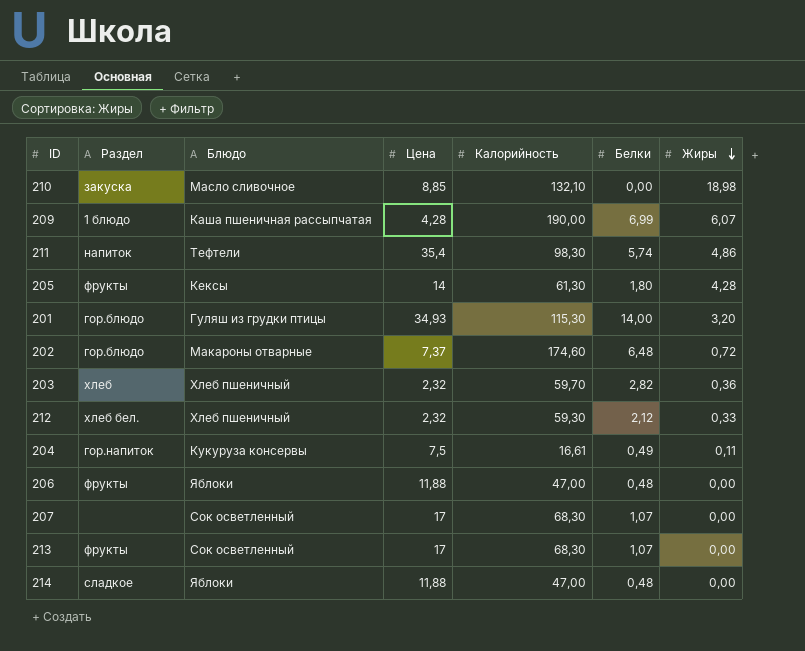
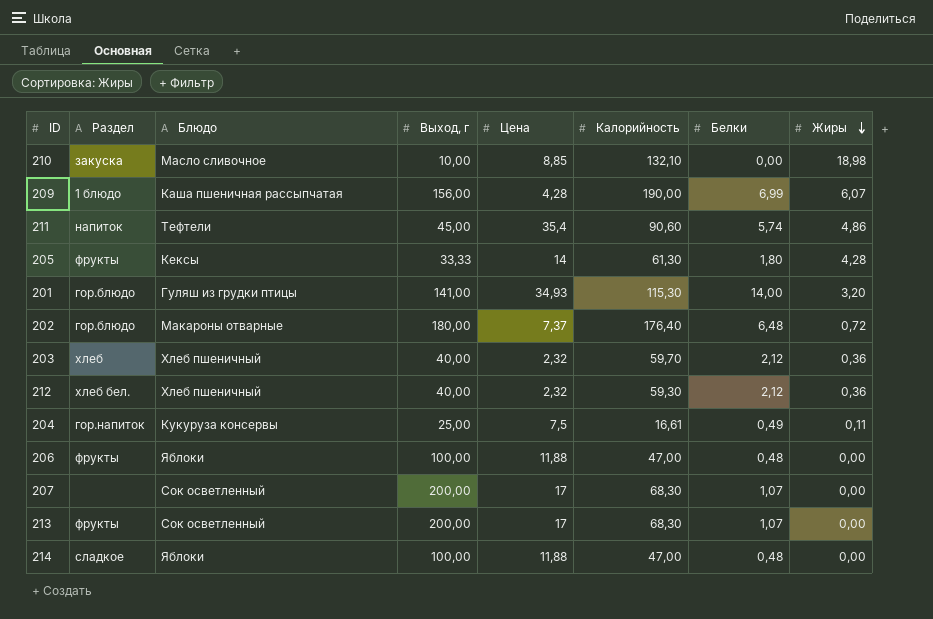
column Выход, г | position: none -> 4
211 | Калорийность: 98,30 -> 90,60
202 | Калорийность: 174,60 -> 176,40
203 | Белки: 2,82 -> 2,12
212 | Жиры: 0,33 -> 0,36

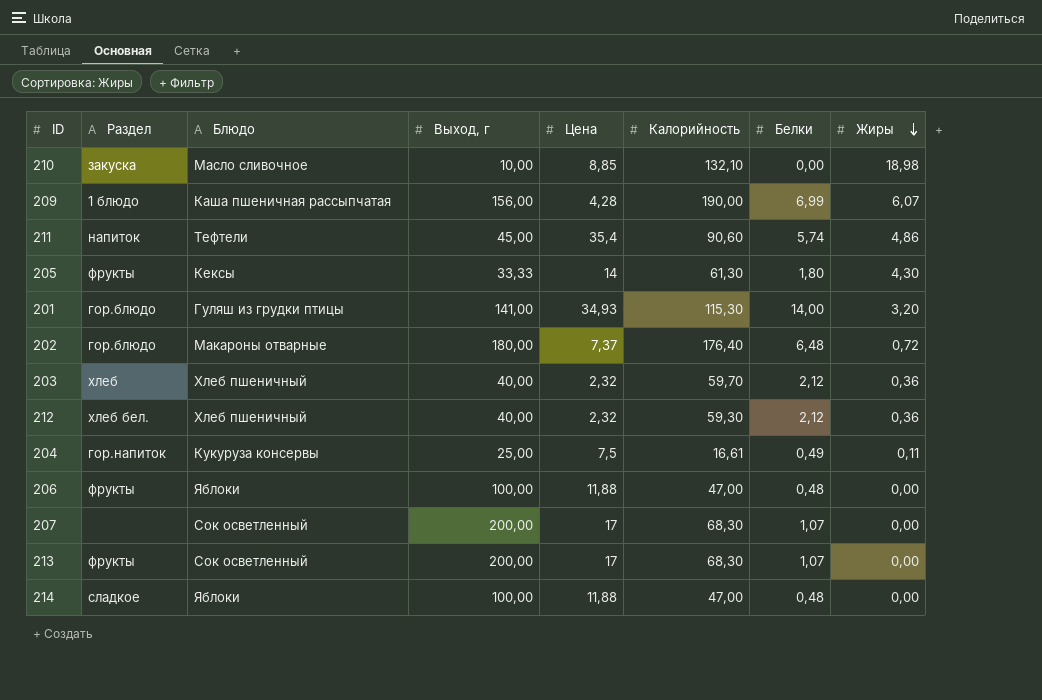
205 | Жиры: 4,28 -> 4,30

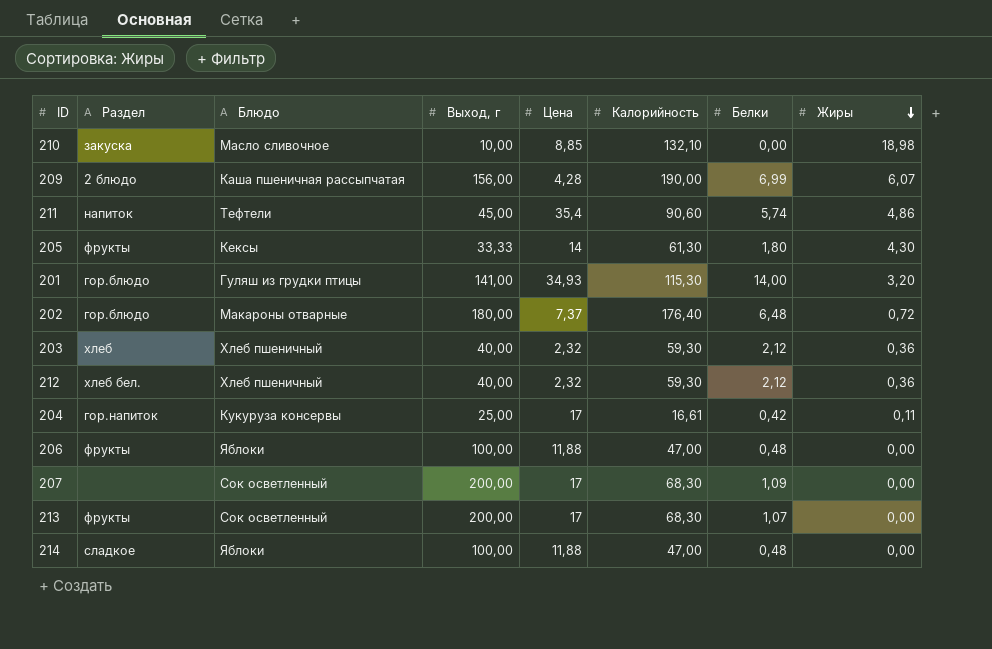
209 | Раздел: 1 блюдо -> 2 блюдо
203 | Калорийность: 59,70 -> 59,30
204 | Цена: 7,5 -> 17
204 | Белки: 0,49 -> 0,42
207 | Белки: 1,07 -> 1,09

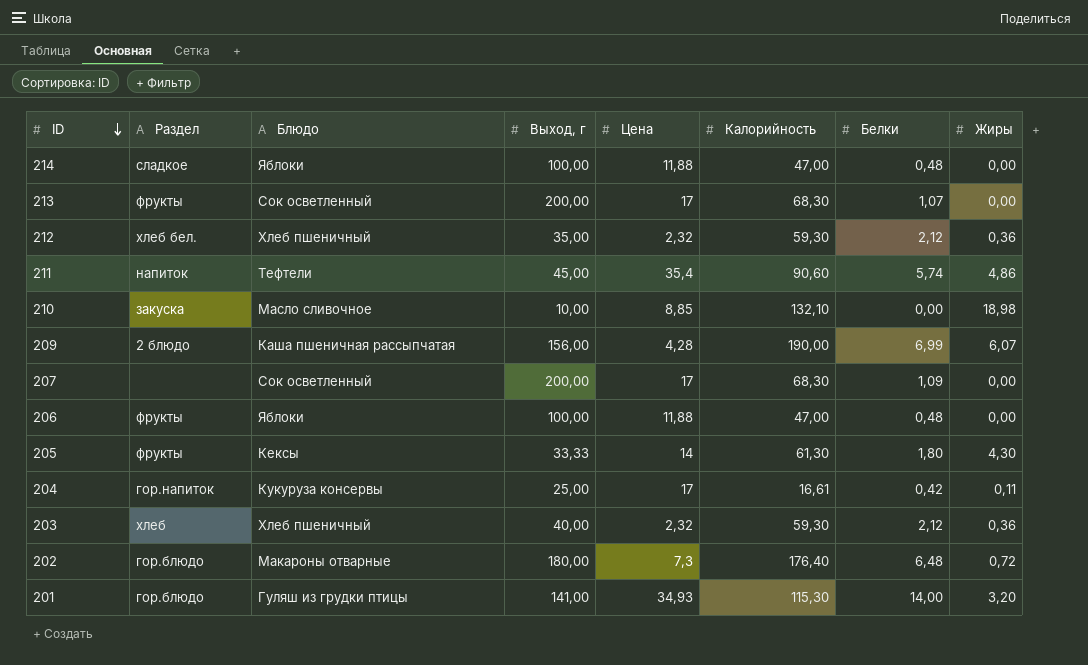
row order: Жиры descending -> ID descending
212 | Выход, г: 40,00 -> 35,00
202 | Цена: 7,37 -> 7,3

